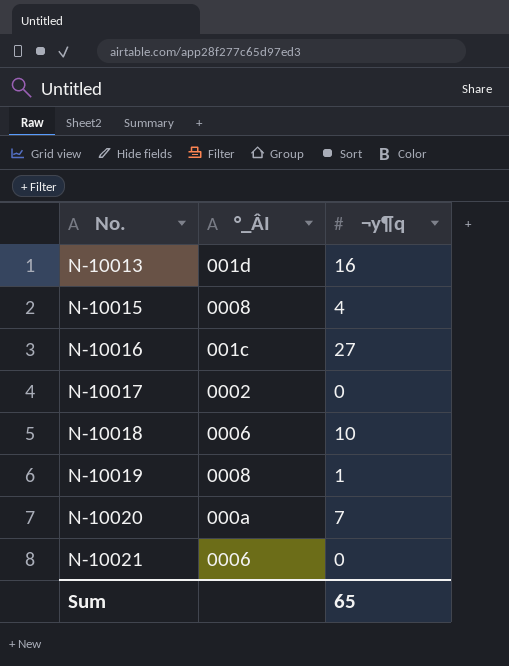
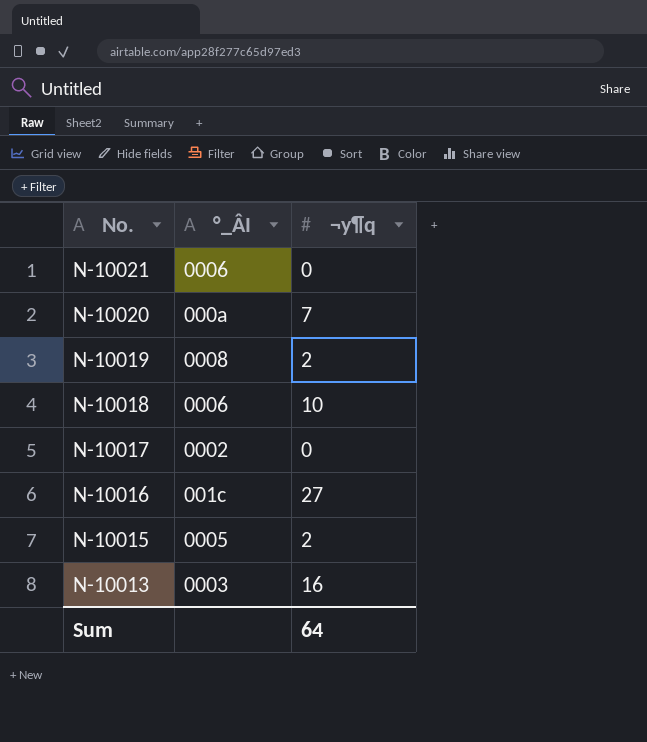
row order: No. ascending -> No. descending
N-10019 | ¬y¶q: 1 -> 2
N-10015 | °_ÂI: 0008 -> 0005
N-10015 | ¬y¶q: 4 -> 2
N-10013 | °_ÂI: 001d -> 0003
Sum | ¬y¶q: 65 -> 64

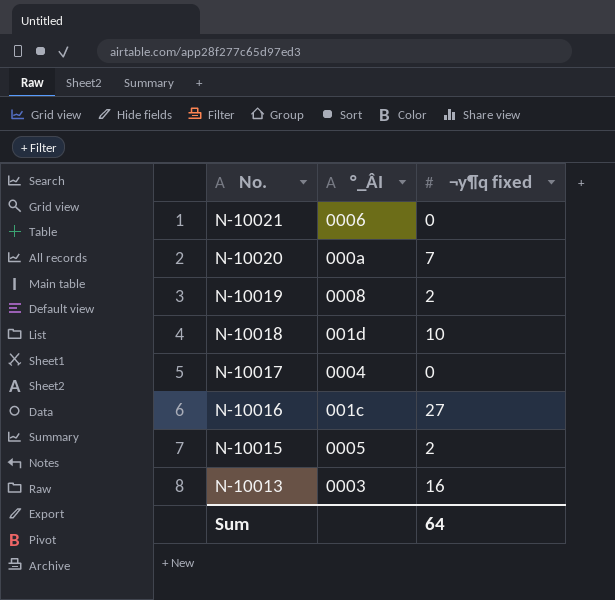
column name: ¬y¶q -> ¬y¶q fixed
N-10018 | °_ÂI: 0006 -> 001d
N-10017 | °_ÂI: 0002 -> 0004

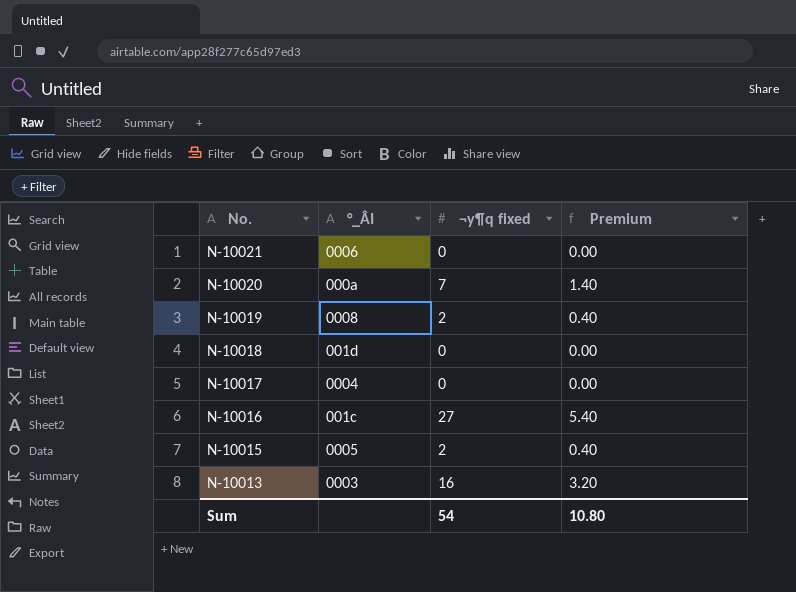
column Premium | formula: none -> [¬y¶q fixed] * 0.2
N-10018 | ¬y¶q fixed: 10 -> 0
Sum | ¬y¶q fixed: 64 -> 54

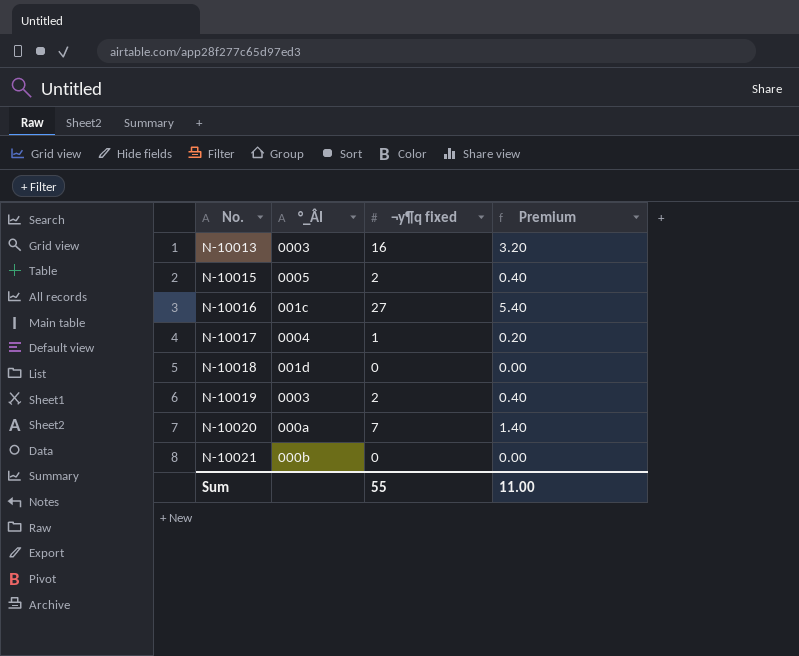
row order: No. descending -> No. ascending
N-10017 | ¬y¶q fixed: 0 -> 1
N-10017 | Premium: 0.00 -> 0.20
N-10019 | °_ÂI: 0008 -> 0003
N-10021 | °_ÂI: 0006 -> 000b
Sum | ¬y¶q fixed: 54 -> 55
Sum | Premium: 10.80 -> 11.00

